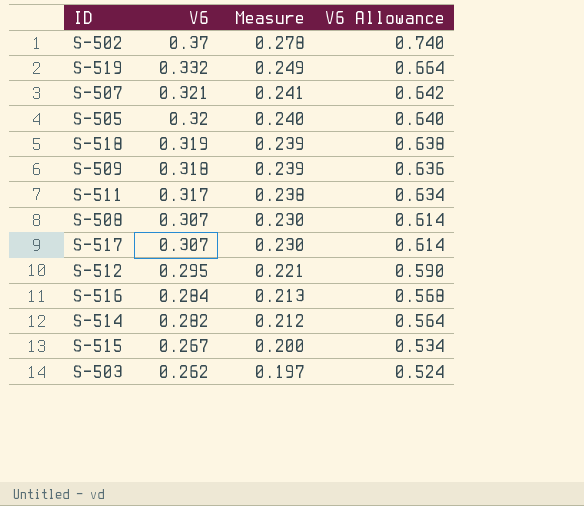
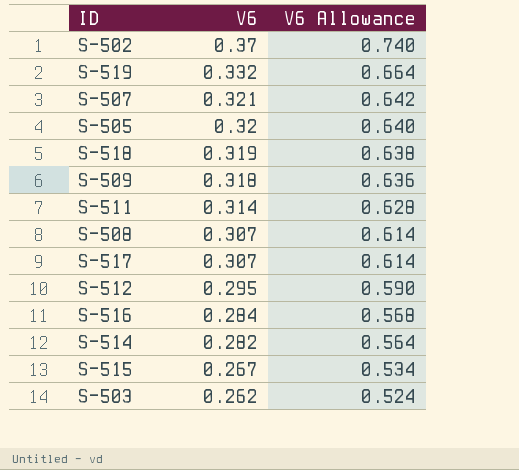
column Measure | formula: [V6] * 0.75 -> none
S-511 | V6: 0.317 -> 0.314
S-511 | V6 Allowance: 0.634 -> 0.628

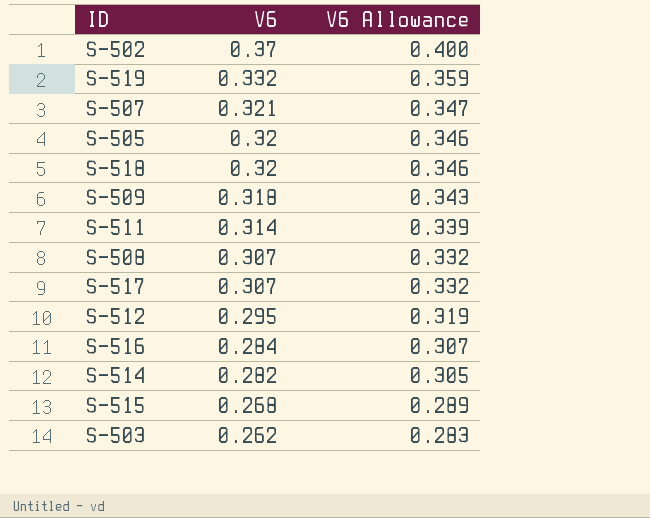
column V6 Allowance | formula: [V6] * 2 -> [V6] * 1.08
S-518 | V6: 0.319 -> 0.32
S-515 | V6: 0.267 -> 0.268

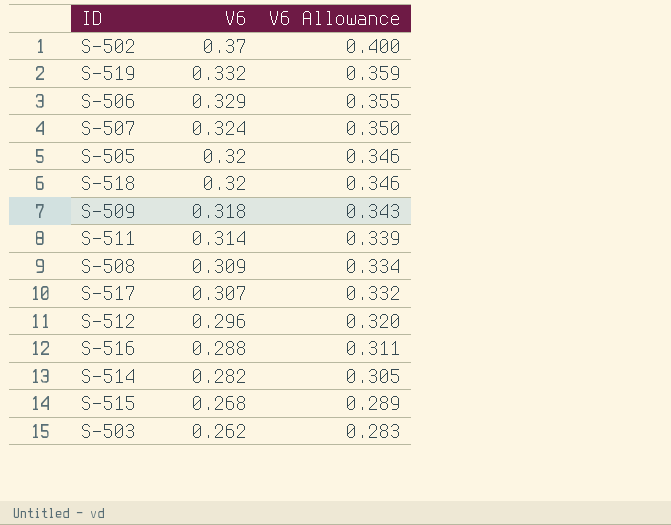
row S-506: none -> 0.329 | 0.355
S-507 | V6: 0.321 -> 0.324
S-507 | V6 Allowance: 0.347 -> 0.350
S-508 | V6: 0.307 -> 0.309
S-508 | V6 Allowance: 0.332 -> 0.334
S-512 | V6: 0.295 -> 0.296
S-512 | V6 Allowance: 0.319 -> 0.320
S-516 | V6: 0.284 -> 0.288
S-516 | V6 Allowance: 0.307 -> 0.311

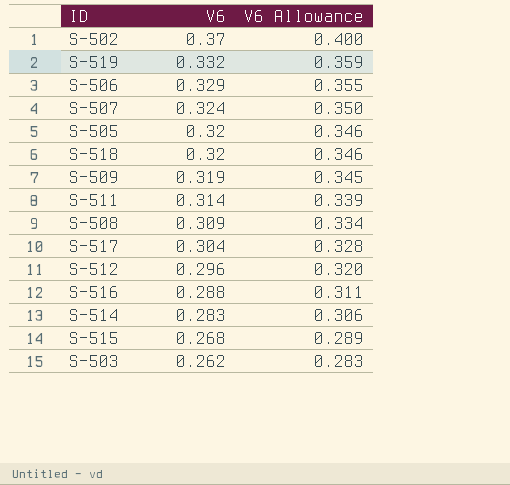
S-509 | V6: 0.318 -> 0.319
S-509 | V6 Allowance: 0.343 -> 0.345
S-517 | V6: 0.307 -> 0.304
S-517 | V6 Allowance: 0.332 -> 0.328
S-514 | V6: 0.282 -> 0.283
S-514 | V6 Allowance: 0.305 -> 0.306

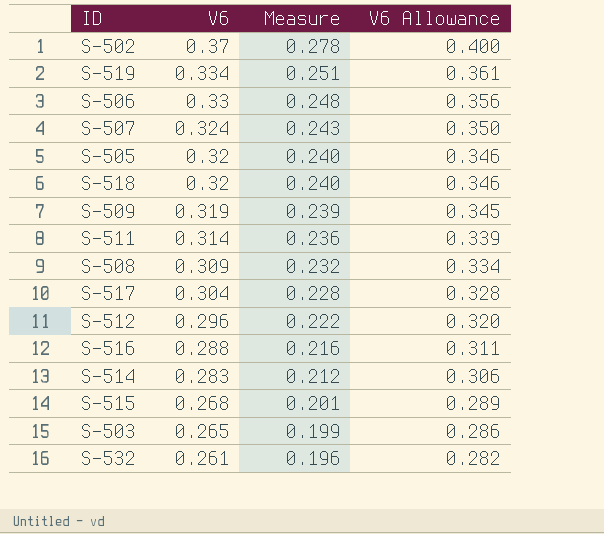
column Measure | formula: none -> [V6] * 0.75
S-519 | V6: 0.332 -> 0.334
S-519 | V6 Allowance: 0.359 -> 0.361
S-506 | V6: 0.329 -> 0.33
S-506 | V6 Allowance: 0.355 -> 0.356
S-503 | V6: 0.262 -> 0.265
S-503 | V6 Allowance: 0.283 -> 0.286
row S-532: none -> 0.261 | 0.196 | 0.282

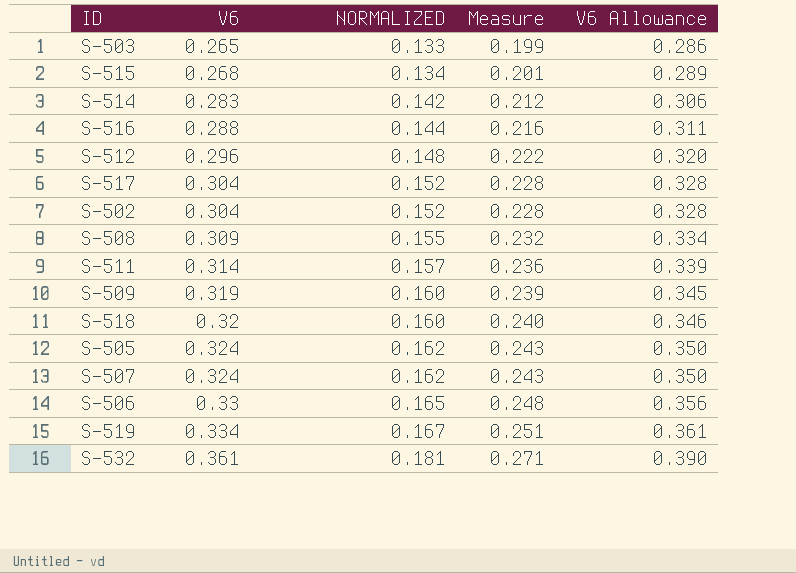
row order: V6 descending -> V6 ascending
column NORMALIZED | formula: none -> [V6] * 0.5
S-502 | V6: 0.37 -> 0.304
S-502 | Measure: 0.278 -> 0.228
S-502 | V6 Allowance: 0.400 -> 0.328
S-505 | V6: 0.32 -> 0.324
S-505 | Measure: 0.240 -> 0.243
S-505 | V6 Allowance: 0.346 -> 0.350
S-532 | V6: 0.261 -> 0.361
S-532 | Measure: 0.196 -> 0.271
S-532 | V6 Allowance: 0.282 -> 0.390

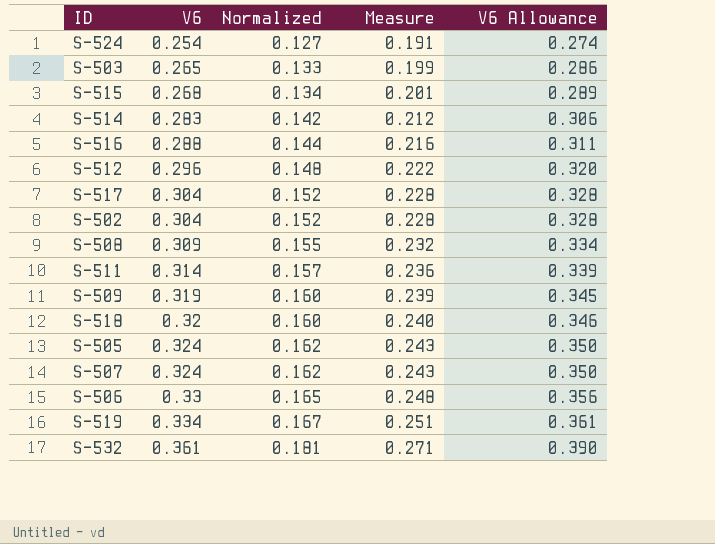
column name: NORMALIZED -> Normalized
row S-524: none -> 0.254 | 0.127 | 0.191 | 0.274

